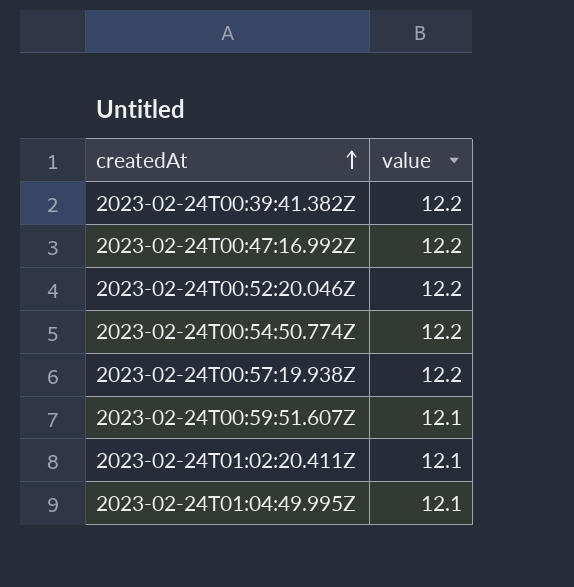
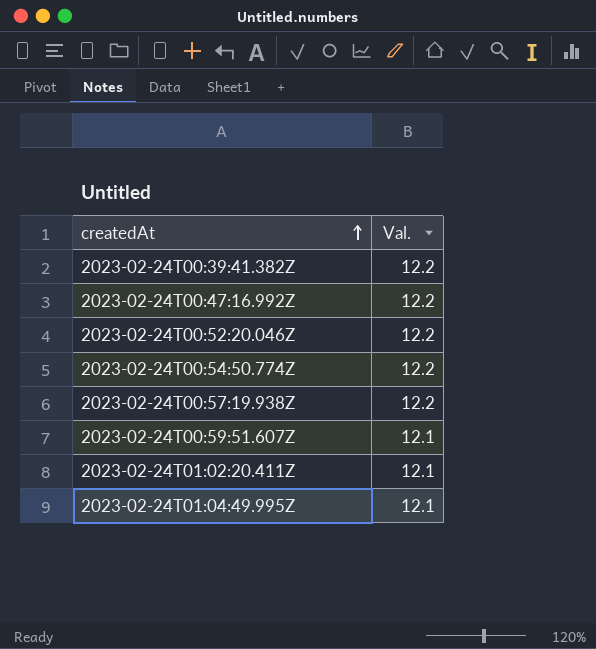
column name: value -> Val.

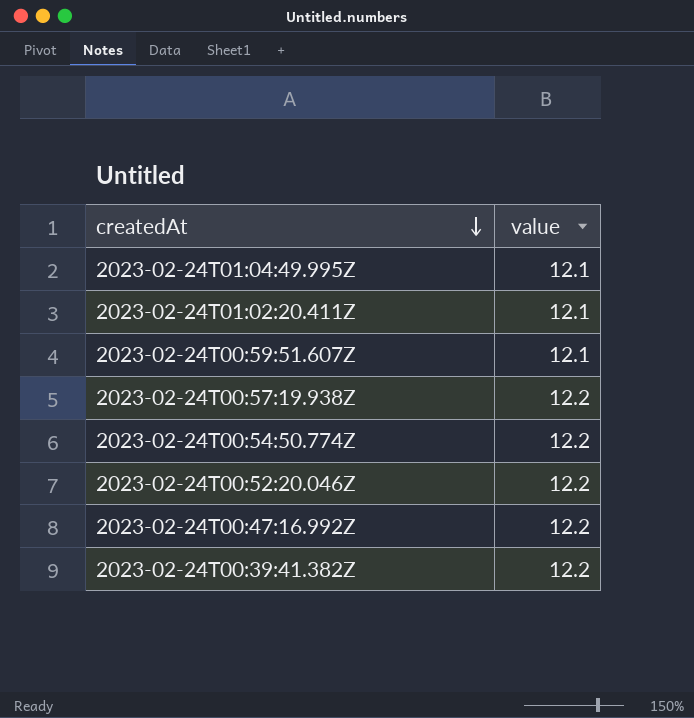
row order: createdAt ascending -> createdAt descending
column name: Val. -> value

